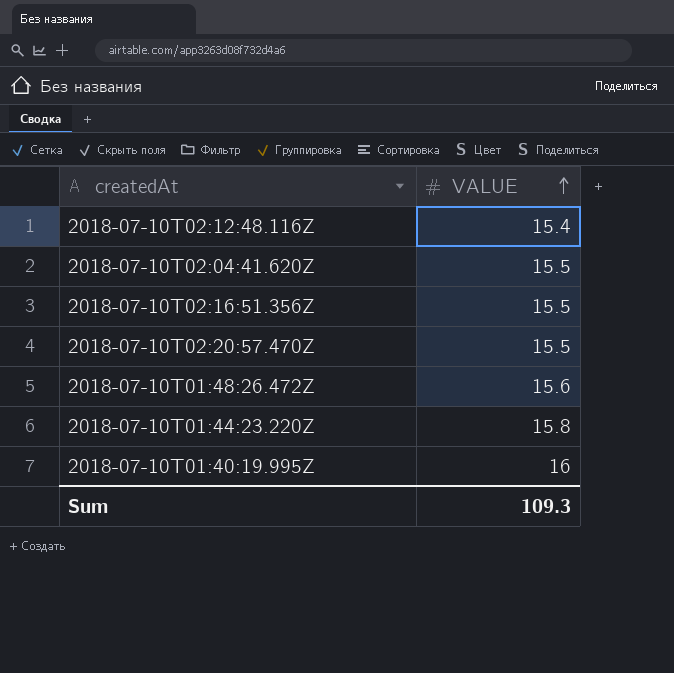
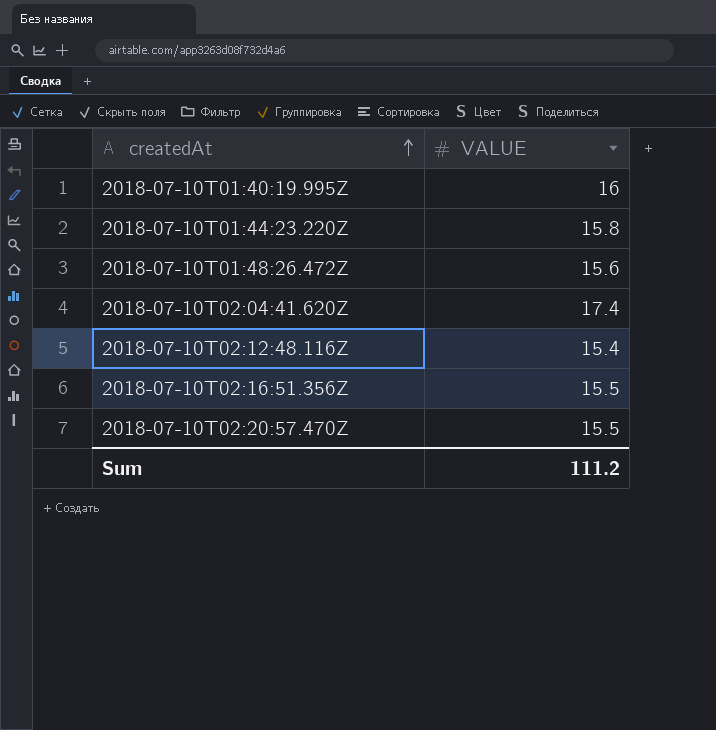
row order: VALUE ascending -> createdAt ascending
2018-07-10T02:04:41.620Z | VALUE: 15.5 -> 17.4
Sum | VALUE: 109.3 -> 111.2

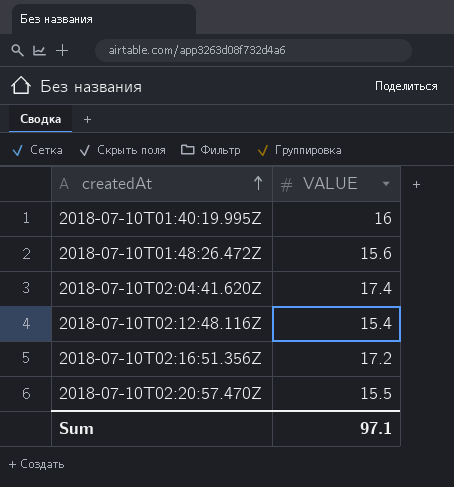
row 2018-07-10T01:44:23.220Z: 15.8 -> none
2018-07-10T02:16:51.356Z | VALUE: 15.5 -> 17.2
Sum | VALUE: 111.2 -> 97.1

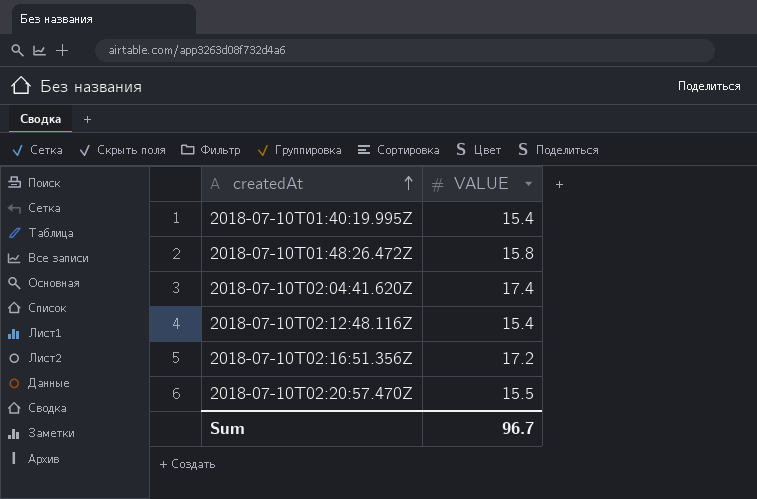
2018-07-10T01:40:19.995Z | VALUE: 16 -> 15.4
2018-07-10T01:48:26.472Z | VALUE: 15.6 -> 15.8
Sum | VALUE: 97.1 -> 96.7

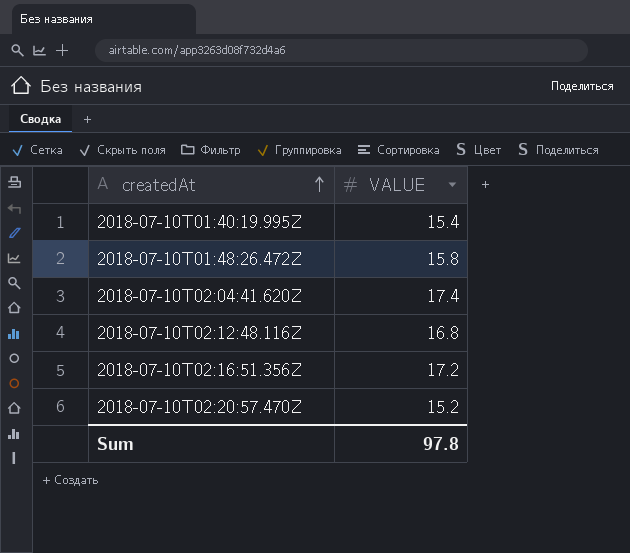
2018-07-10T02:12:48.116Z | VALUE: 15.4 -> 16.8
2018-07-10T02:20:57.470Z | VALUE: 15.5 -> 15.2
Sum | VALUE: 96.7 -> 97.8

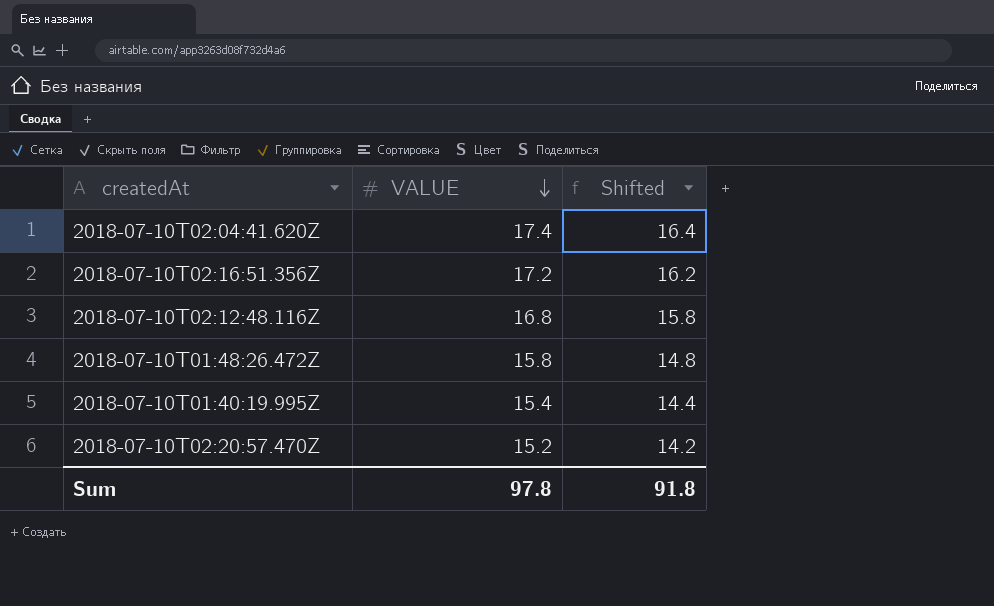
row order: createdAt ascending -> VALUE descending
column Shifted | formula: none -> [VALUE] - 1

